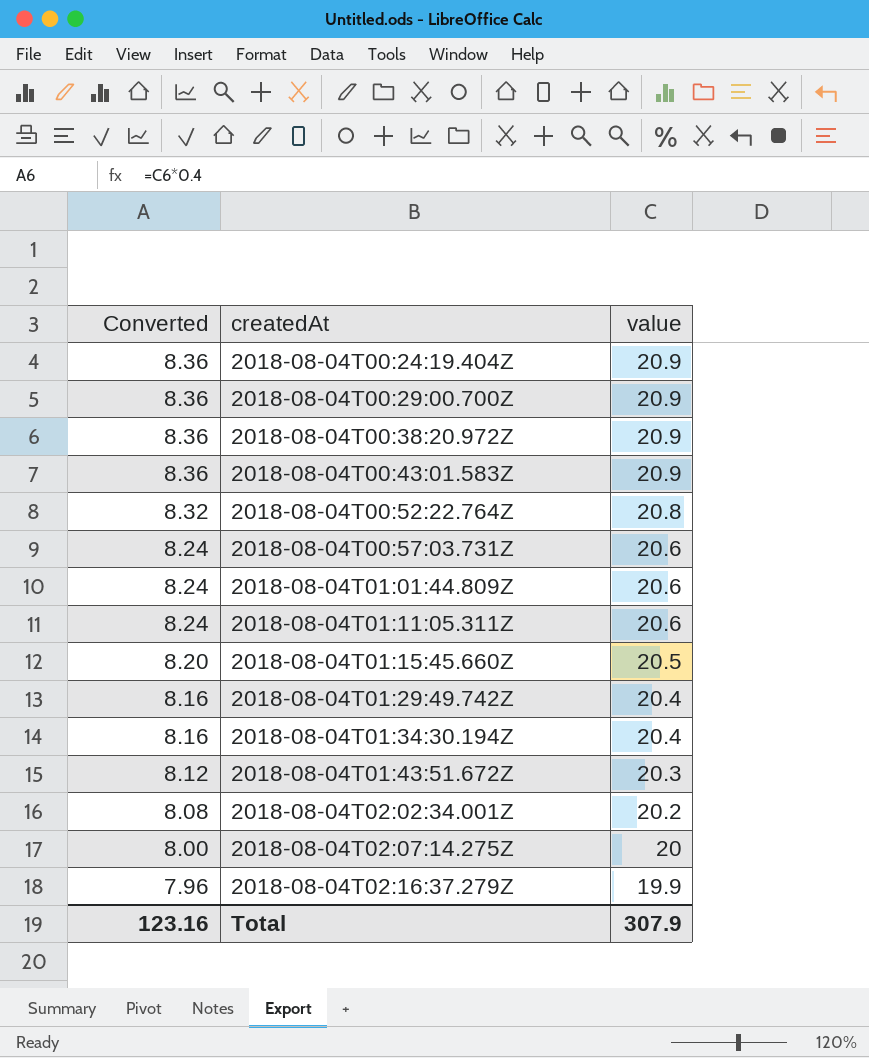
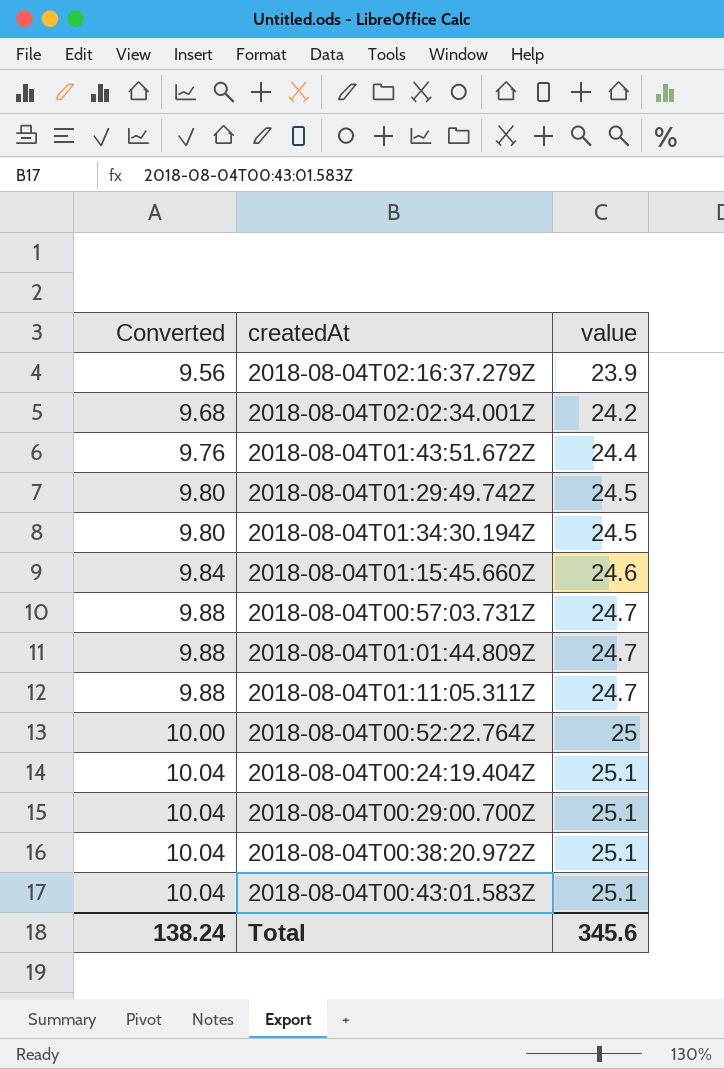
row order: Converted descending -> Converted ascending
row 2018-08-04T02:07:14.275Z: 8.00 | 20 -> none
2018-08-04T02:16:37.279Z | Converted: 7.96 -> 9.56
2018-08-04T02:16:37.279Z | value: 19.9 -> 23.9
2018-08-04T02:02:34.001Z | Converted: 8.08 -> 9.68
2018-08-04T02:02:34.001Z | value: 20.2 -> 24.2
2018-08-04T01:43:51.672Z | Converted: 8.12 -> 9.76
2018-08-04T01:43:51.672Z | value: 20.3 -> 24.4
2018-08-04T01:29:49.742Z | Converted: 8.16 -> 9.80
2018-08-04T01:29:49.742Z | value: 20.4 -> 24.5
2018-08-04T01:34:30.194Z | Converted: 8.16 -> 9.80
2018-08-04T01:34:30.194Z | value: 20.4 -> 24.5
2018-08-04T01:15:45.660Z | Converted: 8.20 -> 9.84
2018-08-04T01:15:45.660Z | value: 20.5 -> 24.6
2018-08-04T00:57:03.731Z | Converted: 8.24 -> 9.88
2018-08-04T00:57:03.731Z | value: 20.6 -> 24.7
2018-08-04T01:01:44.809Z | Converted: 8.24 -> 9.88
2018-08-04T01:01:44.809Z | value: 20.6 -> 24.7
2018-08-04T01:11:05.311Z | Converted: 8.24 -> 9.88
2018-08-04T01:11:05.311Z | value: 20.6 -> 24.7
2018-08-04T00:52:22.764Z | Converted: 8.32 -> 10.00
2018-08-04T00:52:22.764Z | value: 20.8 -> 25
2018-08-04T00:24:19.404Z | Converted: 8.36 -> 10.04
2018-08-04T00:24:19.404Z | value: 20.9 -> 25.1
2018-08-04T00:29:00.700Z | Converted: 8.36 -> 10.04
2018-08-04T00:29:00.700Z | value: 20.9 -> 25.1
2018-08-04T00:38:20.972Z | Converted: 8.36 -> 10.04
2018-08-04T00:38:20.972Z | value: 20.9 -> 25.1
2018-08-04T00:43:01.583Z | Converted: 8.36 -> 10.04
2018-08-04T00:43:01.583Z | value: 20.9 -> 25.1
Total | Converted: 123.16 -> 138.24
Total | value: 307.9 -> 345.6

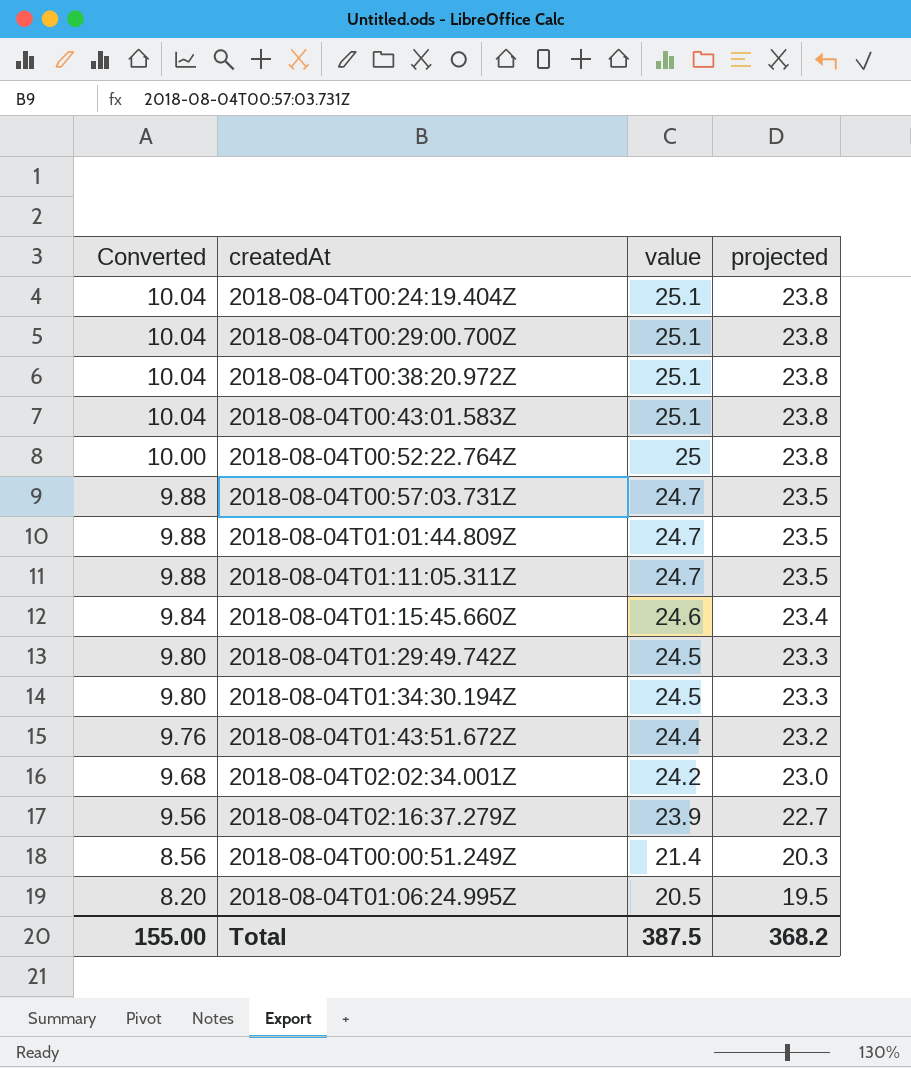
row order: Converted ascending -> Converted descending
column projected | formula: none -> [value] * 0.95
row 2018-08-04T00:00:51.249Z: none -> 8.56 | 21.4 | 20.3
row 2018-08-04T01:06:24.995Z: none -> 8.20 | 20.5 | 19.5
Total | Converted: 138.24 -> 155.00
Total | value: 345.6 -> 387.5

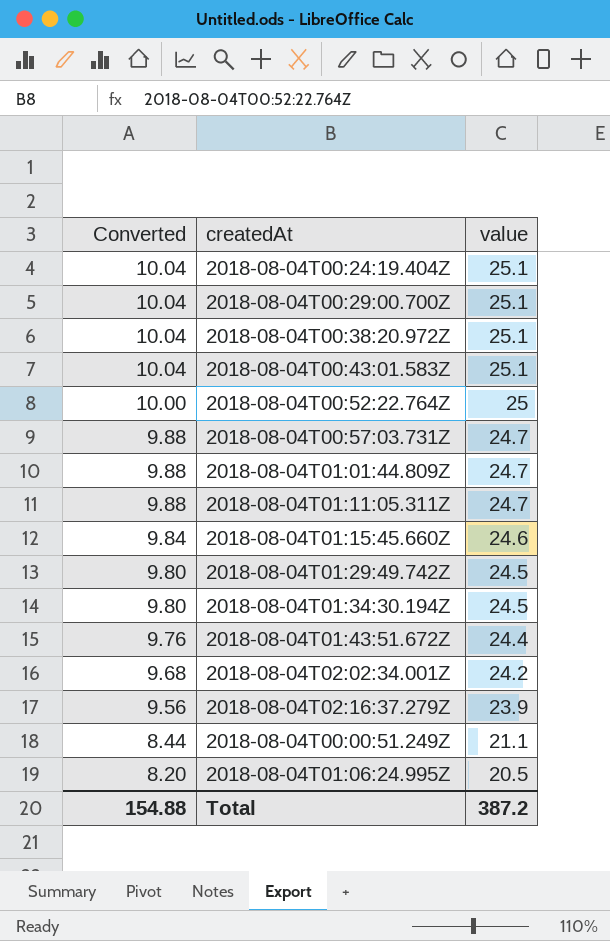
column projected | formula: [value] * 0.95 -> none
2018-08-04T00:00:51.249Z | Converted: 8.56 -> 8.44
2018-08-04T00:00:51.249Z | value: 21.4 -> 21.1
Total | Converted: 155.00 -> 154.88
Total | value: 387.5 -> 387.2

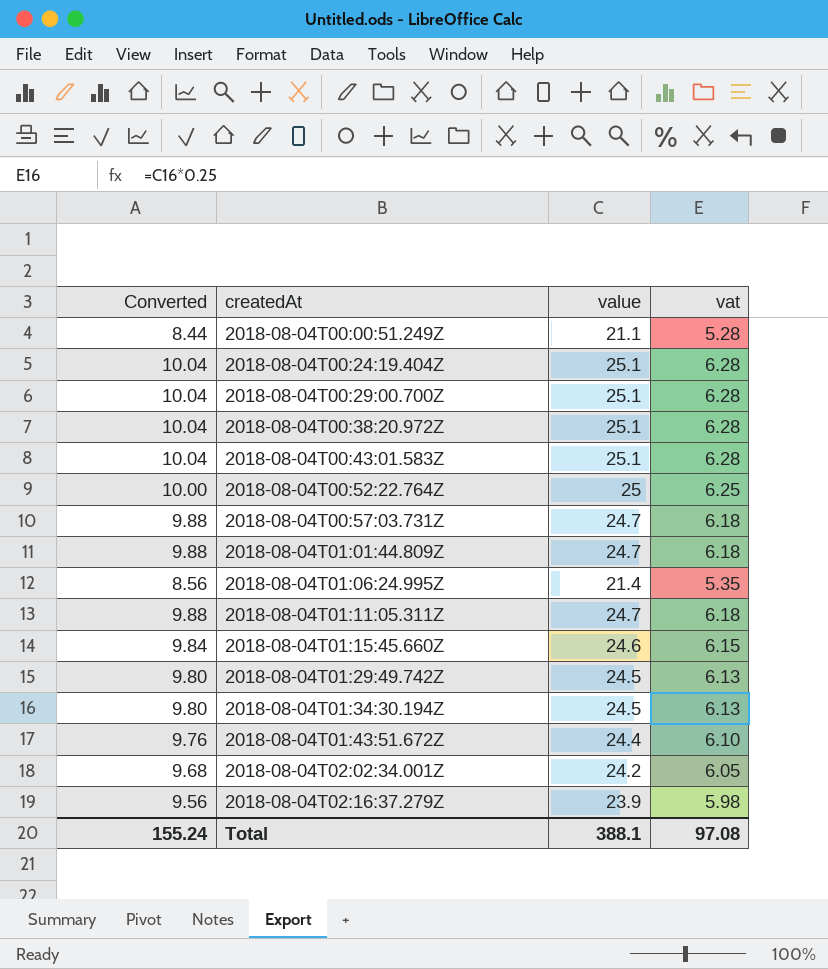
row order: Converted descending -> createdAt ascending
column vat | formula: none -> [value] * 0.25
2018-08-04T01:06:24.995Z | Converted: 8.20 -> 8.56
2018-08-04T01:06:24.995Z | value: 20.5 -> 21.4
Total | Converted: 154.88 -> 155.24
Total | value: 387.2 -> 388.1

